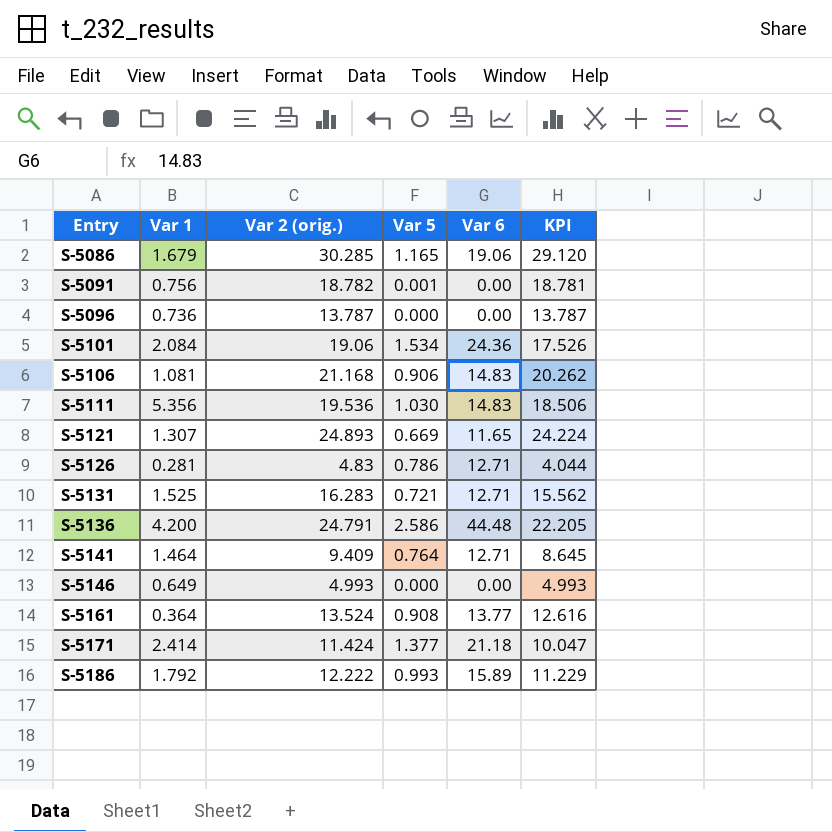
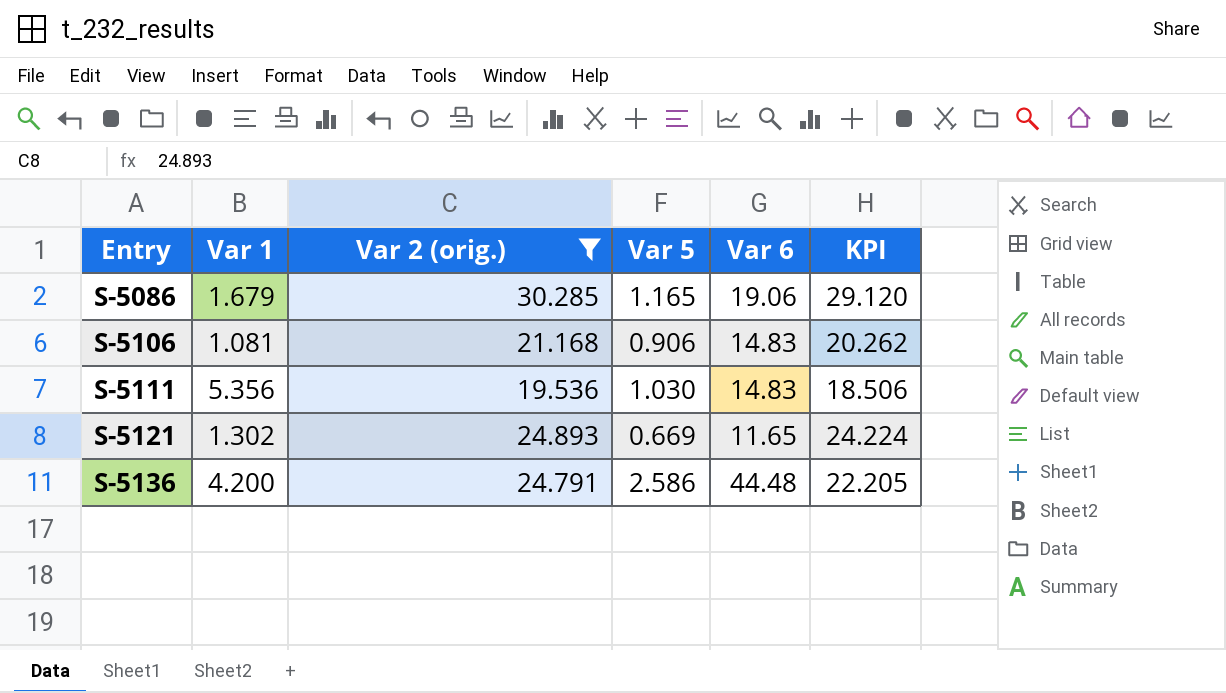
filter: none -> Var 2 (orig.) >= 19.536
S-5121 | Var 1: 1.307 -> 1.302

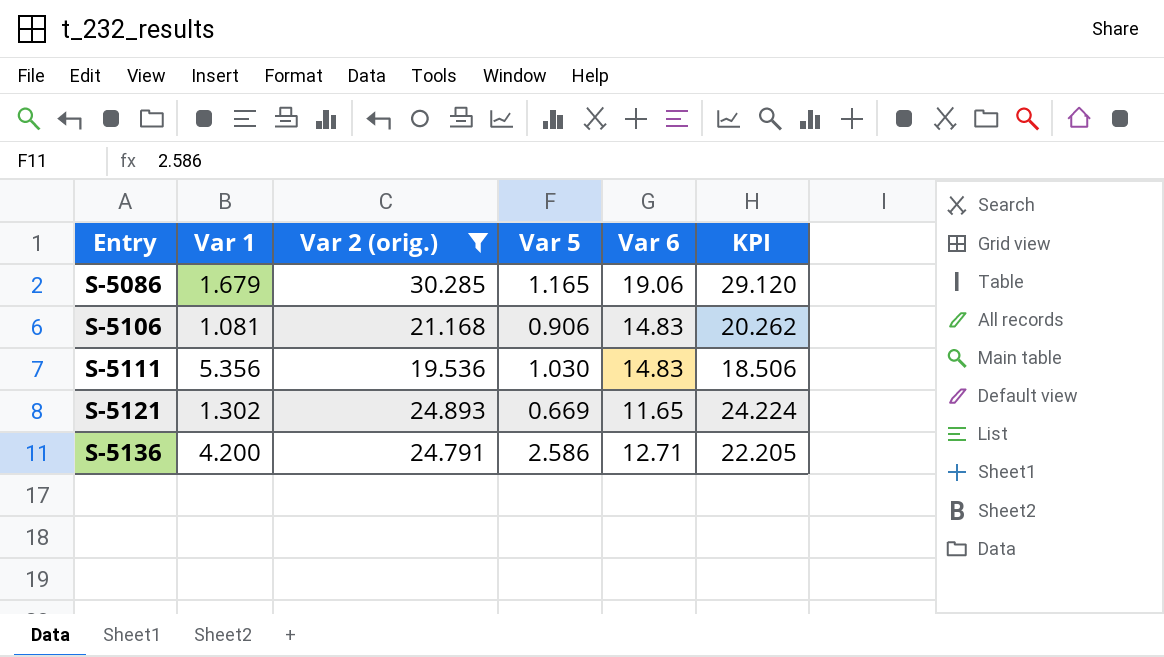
S-5136 | Var 6: 44.48 -> 12.71

